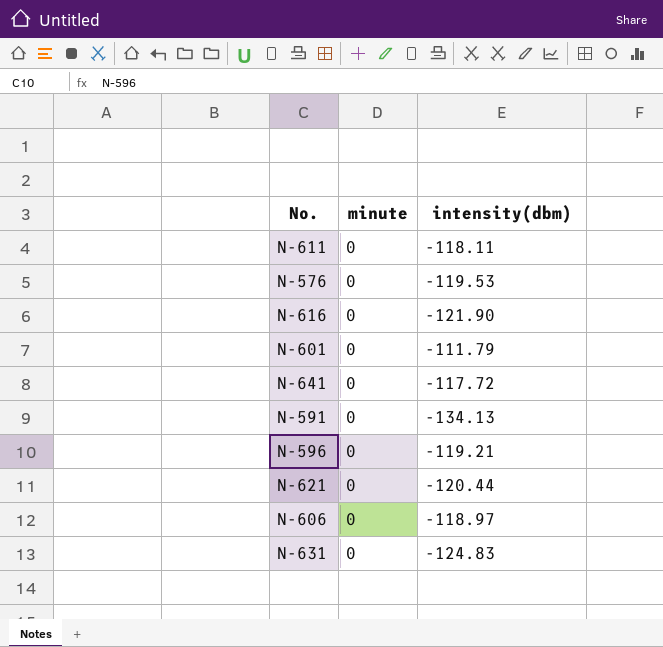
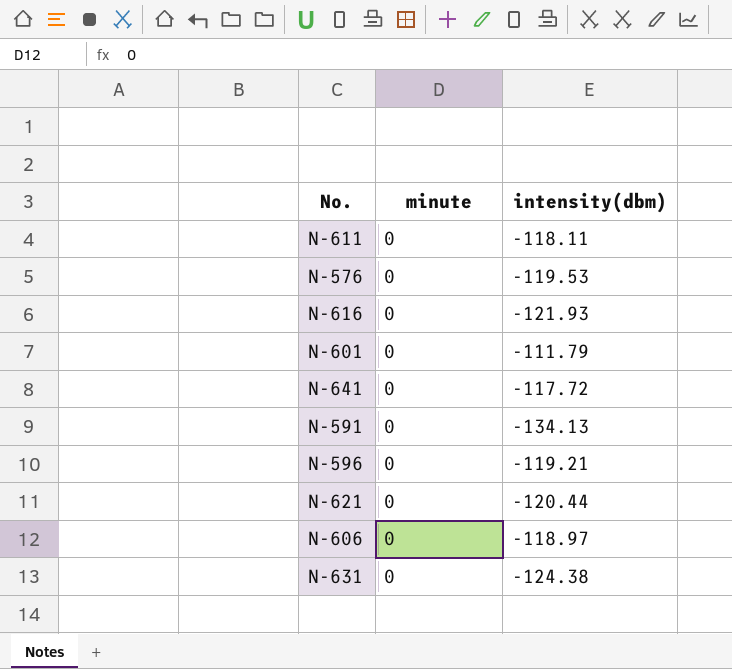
N-616 | intensity(dbm): -121.90 -> -121.93
N-631 | intensity(dbm): -124.83 -> -124.38

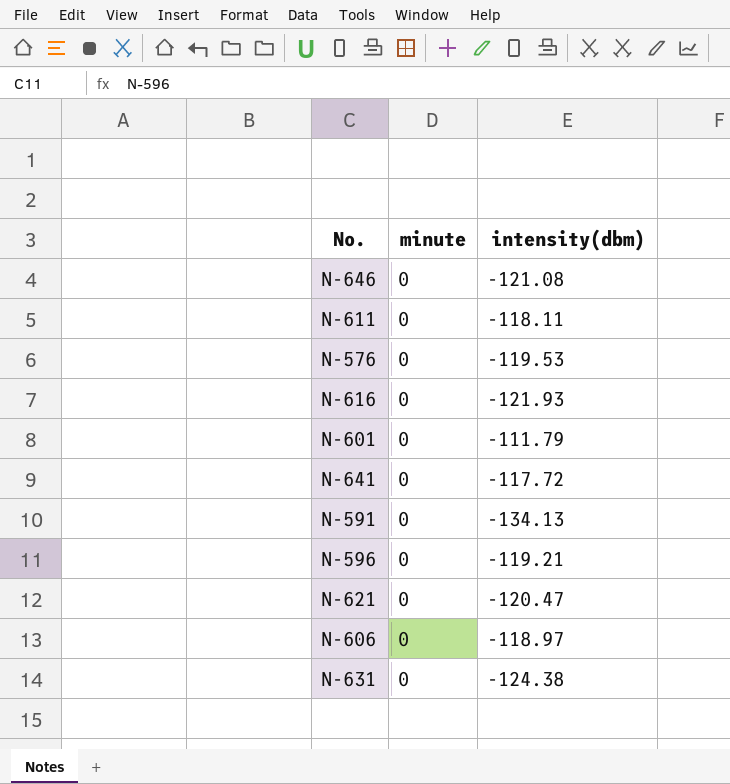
row N-646: none -> 0 | -121.08
N-621 | intensity(dbm): -120.44 -> -120.47

